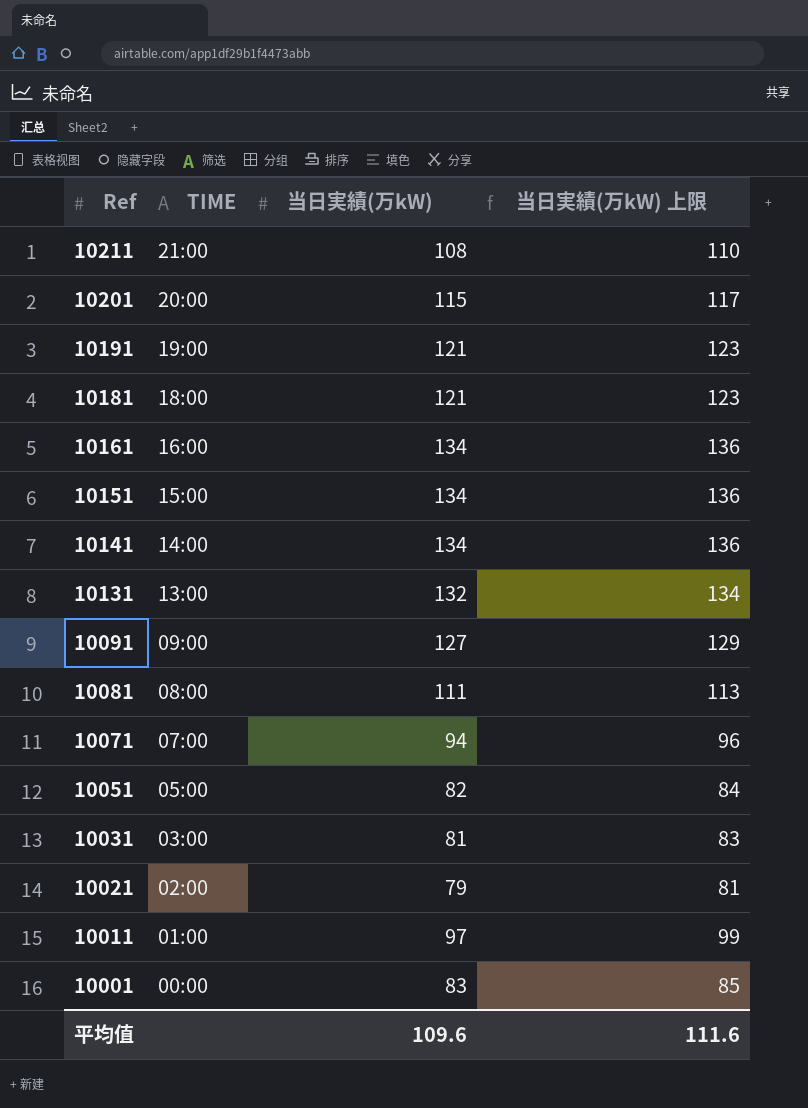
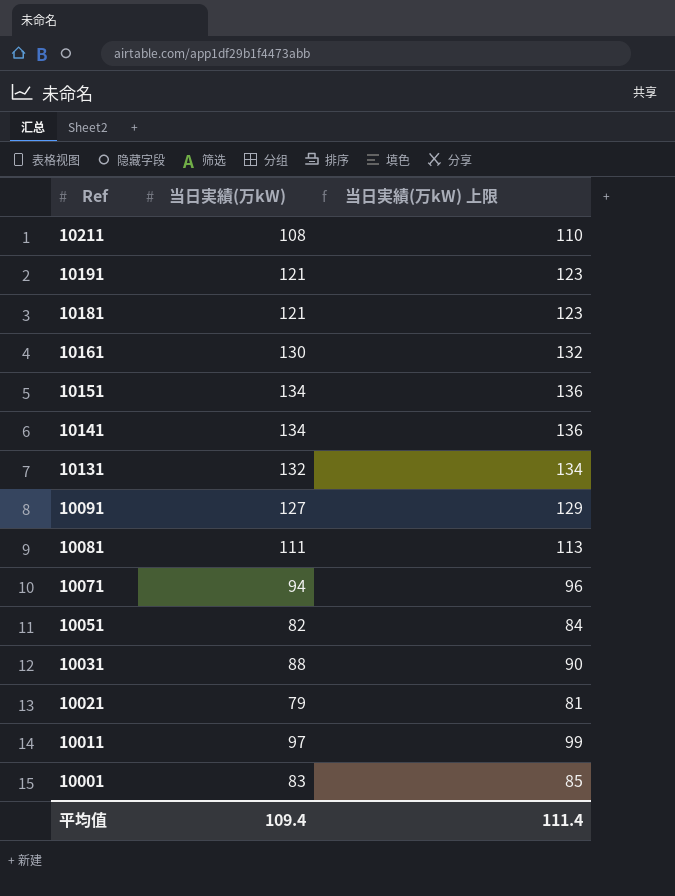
column TIME | position: 2 -> none
row 10201: 20:00 | 115 | 117 -> none
10161 | 当日実績(万kW): 134 -> 130
10161 | 当日実績(万kW) 上限: 136 -> 132
10031 | 当日実績(万kW): 81 -> 88
10031 | 当日実績(万kW) 上限: 83 -> 90
平均值 | 当日実績(万kW): 109.6 -> 109.4
平均值 | 当日実績(万kW) 上限: 111.6 -> 111.4

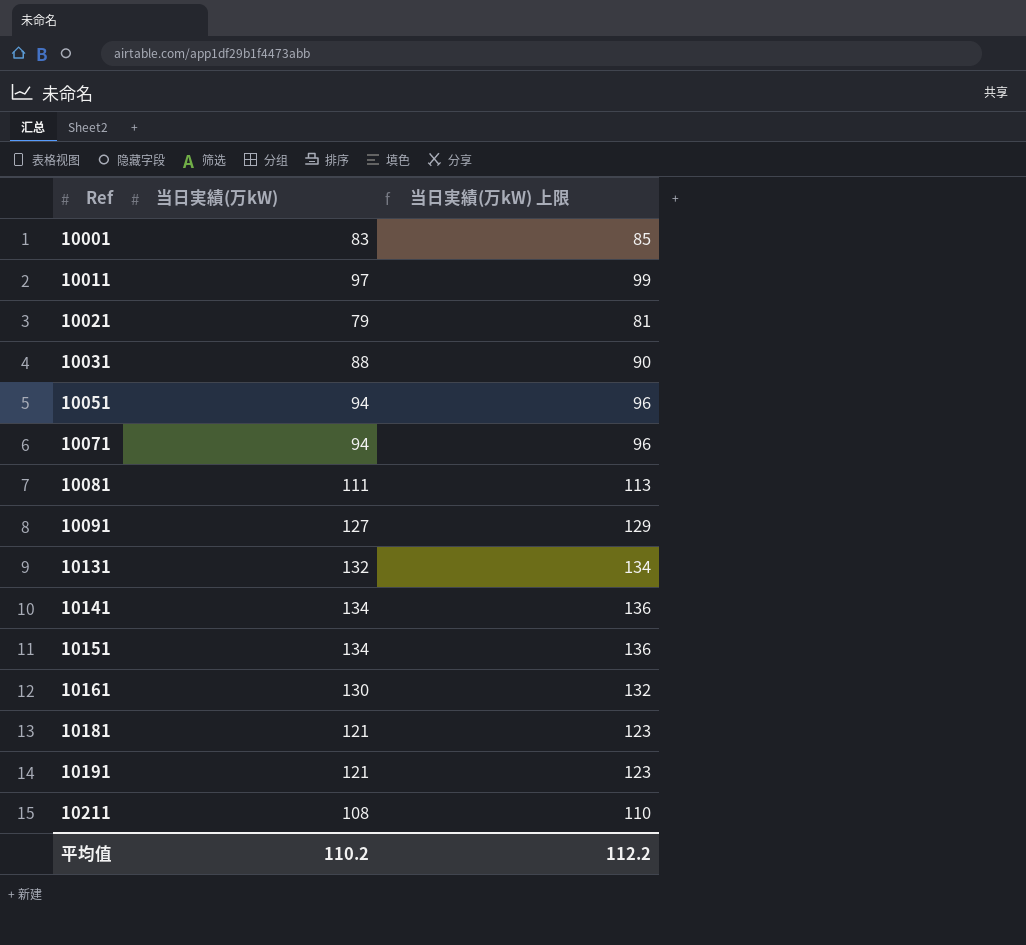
row order: Ref descending -> Ref ascending
10051 | 当日実績(万kW): 82 -> 94
10051 | 当日実績(万kW) 上限: 84 -> 96
平均值 | 当日実績(万kW): 109.4 -> 110.2
平均值 | 当日実績(万kW) 上限: 111.4 -> 112.2

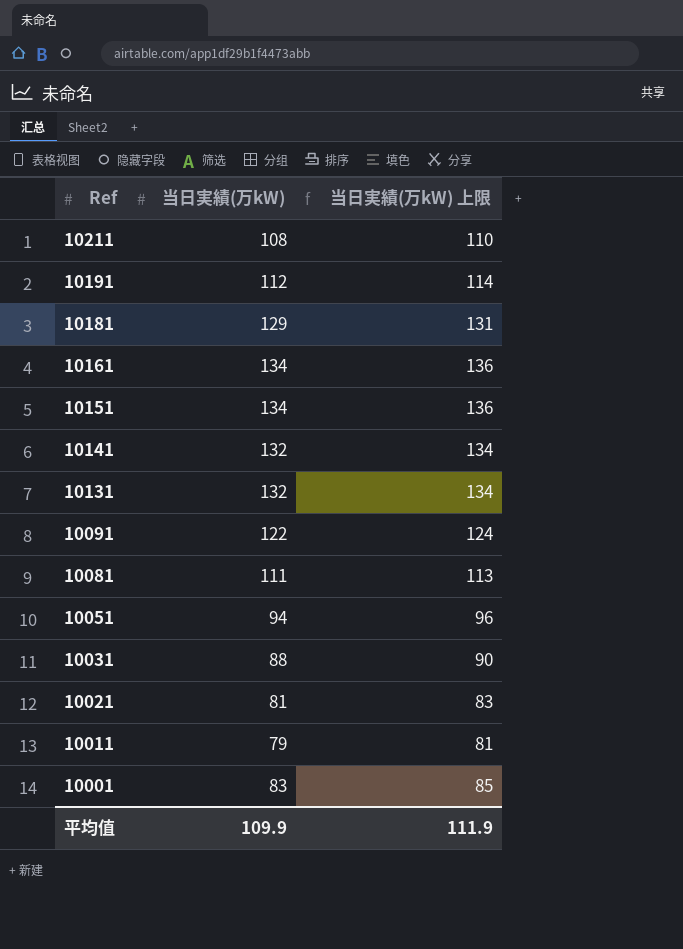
row order: Ref ascending -> Ref descending
row 10071: 94 | 96 -> none
10191 | 当日実績(万kW): 121 -> 112
10191 | 当日実績(万kW) 上限: 123 -> 114
10181 | 当日実績(万kW): 121 -> 129
10181 | 当日実績(万kW) 上限: 123 -> 131
10161 | 当日実績(万kW): 130 -> 134
10161 | 当日実績(万kW) 上限: 132 -> 136
10141 | 当日実績(万kW): 134 -> 132
10141 | 当日実績(万kW) 上限: 136 -> 134
10091 | 当日実績(万kW): 127 -> 122
10091 | 当日実績(万kW) 上限: 129 -> 124
10021 | 当日実績(万kW): 79 -> 81
10021 | 当日実績(万kW) 上限: 81 -> 83
10011 | 当日実績(万kW): 97 -> 79
10011 | 当日実績(万kW) 上限: 99 -> 81
平均值 | 当日実績(万kW): 110.2 -> 109.9
平均值 | 当日実績(万kW) 上限: 112.2 -> 111.9

